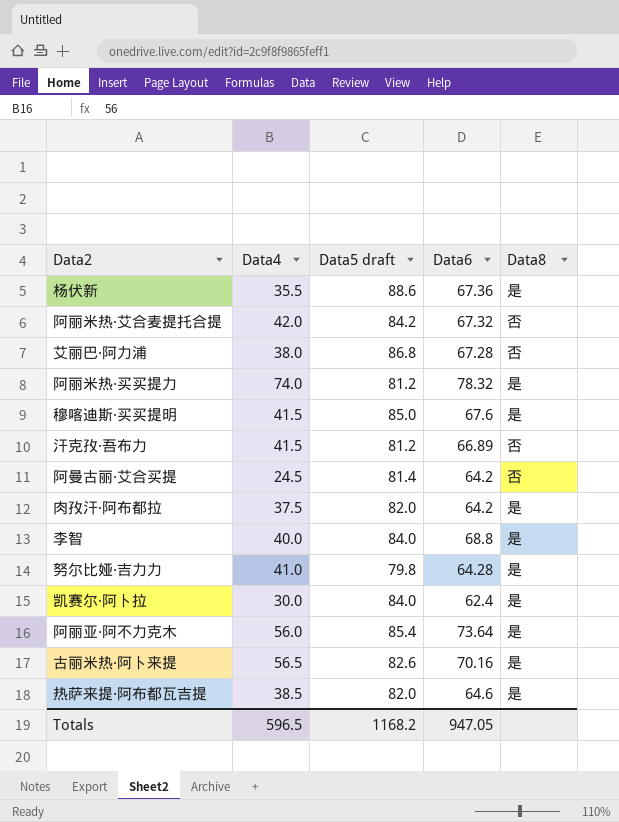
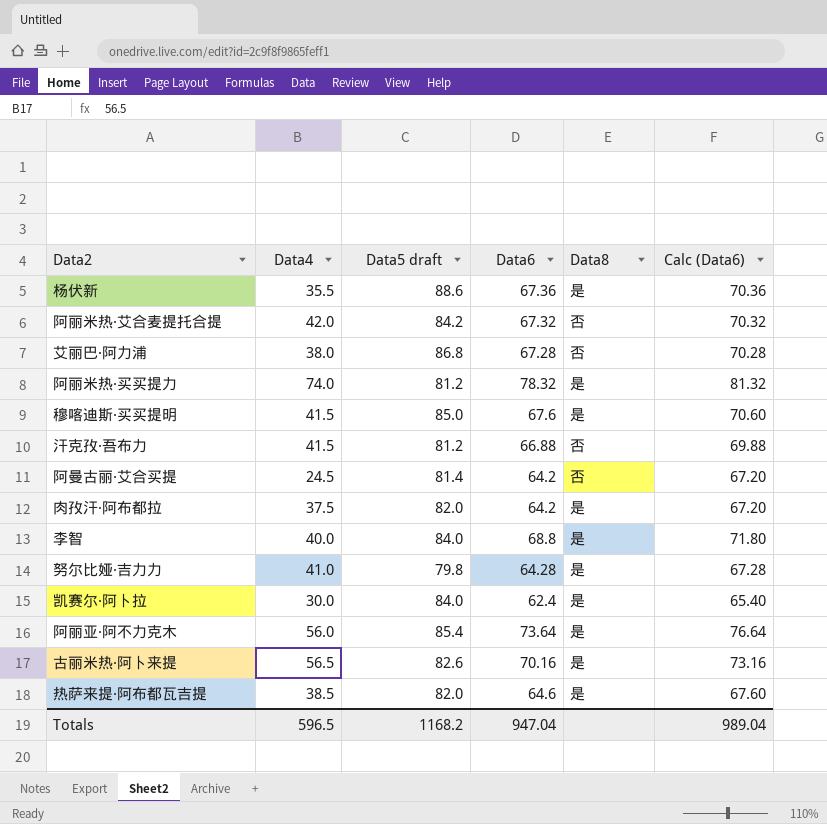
column Calc (Data6) | formula: none -> [Data6] + 3
汗克孜·吾布力 | Data6: 66.89 -> 66.88
Totals | Data6: 947.05 -> 947.04

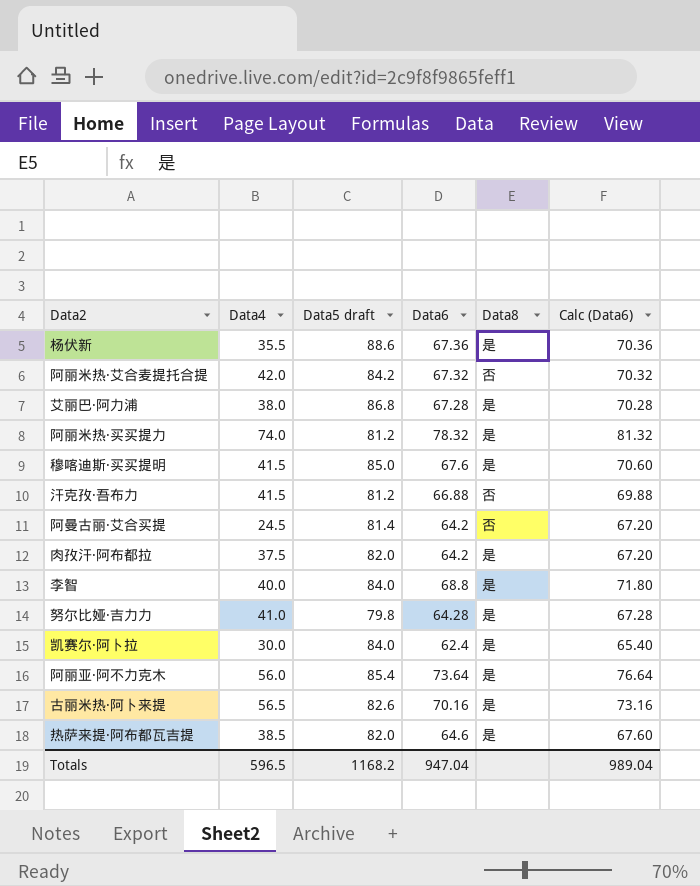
艾丽巴·阿力浦 | Data8: 否 -> 是

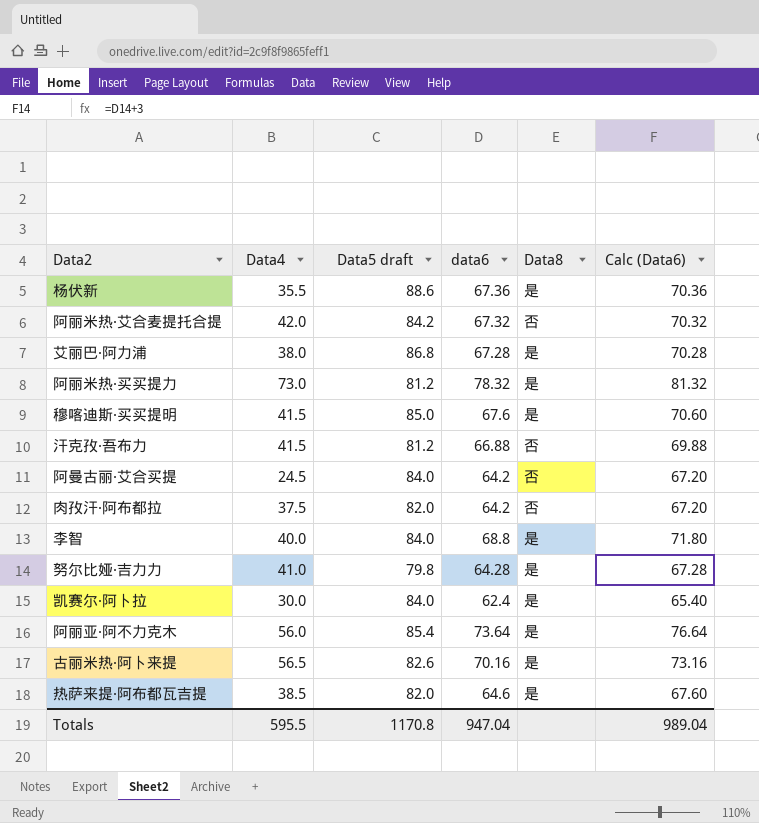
column name: Data6 -> data6
阿丽米热·买买提力 | Data4: 74.0 -> 73.0
阿曼古丽·艾合买提 | Data5 draft: 81.4 -> 84.0
肉孜汗·阿布都拉 | Data8: 是 -> 否
Totals | Data4: 596.5 -> 595.5
Totals | Data5 draft: 1168.2 -> 1170.8

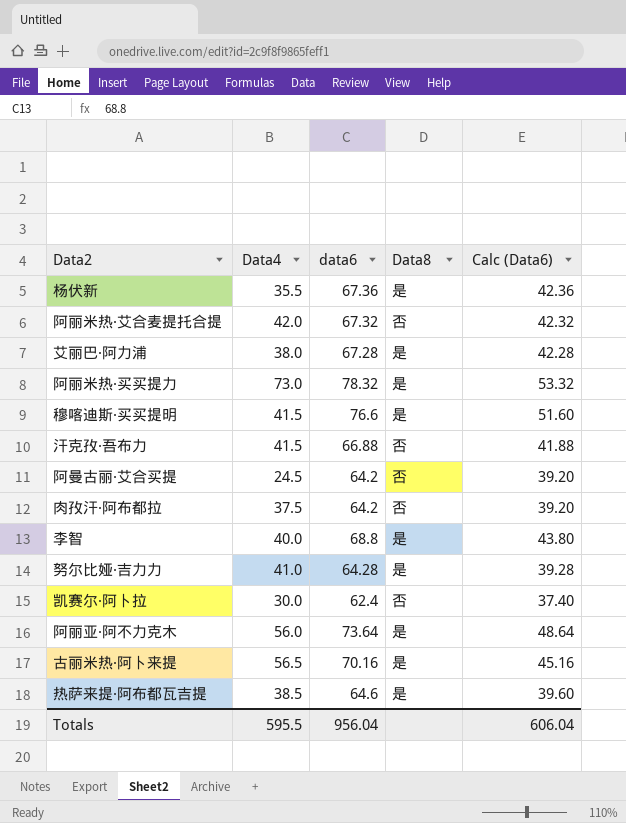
column Data5 draft | position: 3 -> none
column Calc (Data6) | formula: [data6] + 3 -> [data6] - 25
穆喀迪斯·买买提明 | data6: 67.6 -> 76.6
凯赛尔·阿卜拉 | Data8: 是 -> 否
Totals | data6: 947.04 -> 956.04
Totals | Calc (Data6): 989.04 -> 606.04

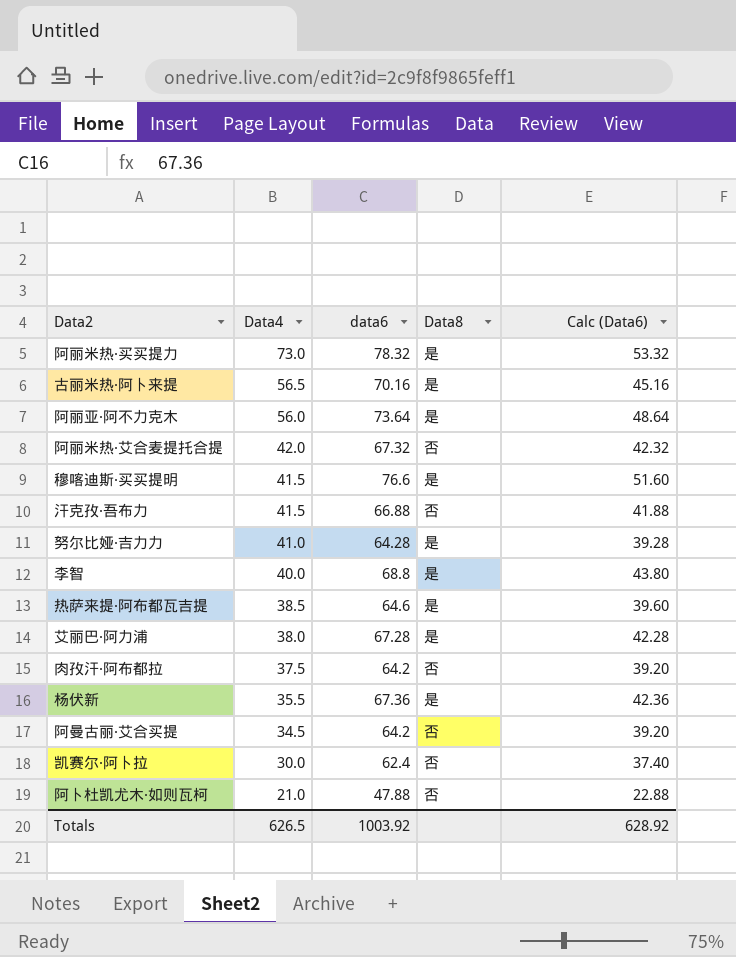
row order: none -> Data4 descending
阿曼古丽·艾合买提 | Data4: 24.5 -> 34.5
row 阿卜杜凯尤木·如则瓦柯: none -> 21.0 | 47.88 | 否 | 22.88
Totals | Data4: 595.5 -> 626.5
Totals | data6: 956.04 -> 1003.92
Totals | Calc (Data6): 606.04 -> 628.92

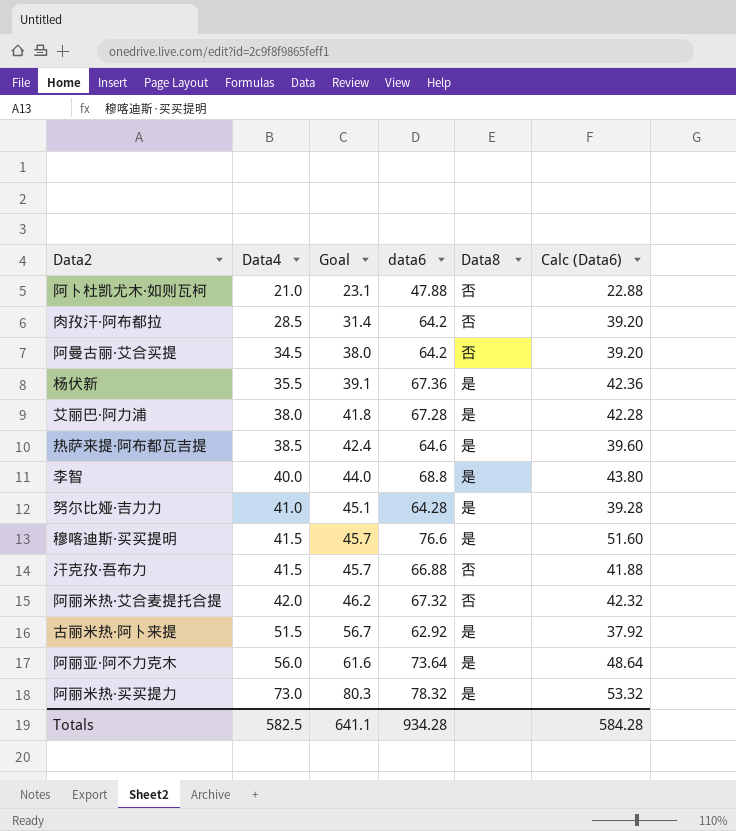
row order: Data4 descending -> Data4 ascending
column Goal | formula: none -> [Data4] * 1.1
row 凯赛尔·阿卜拉: 30.0 | 62.4 | 否 | 37.40 -> none
肉孜汗·阿布都拉 | Data4: 37.5 -> 28.5
古丽米热·阿卜来提 | Data4: 56.5 -> 51.5
古丽米热·阿卜来提 | data6: 70.16 -> 62.92
古丽米热·阿卜来提 | Calc (Data6): 45.16 -> 37.92
Totals | Data4: 626.5 -> 582.5
Totals | data6: 1003.92 -> 934.28
Totals | Calc (Data6): 628.92 -> 584.28

